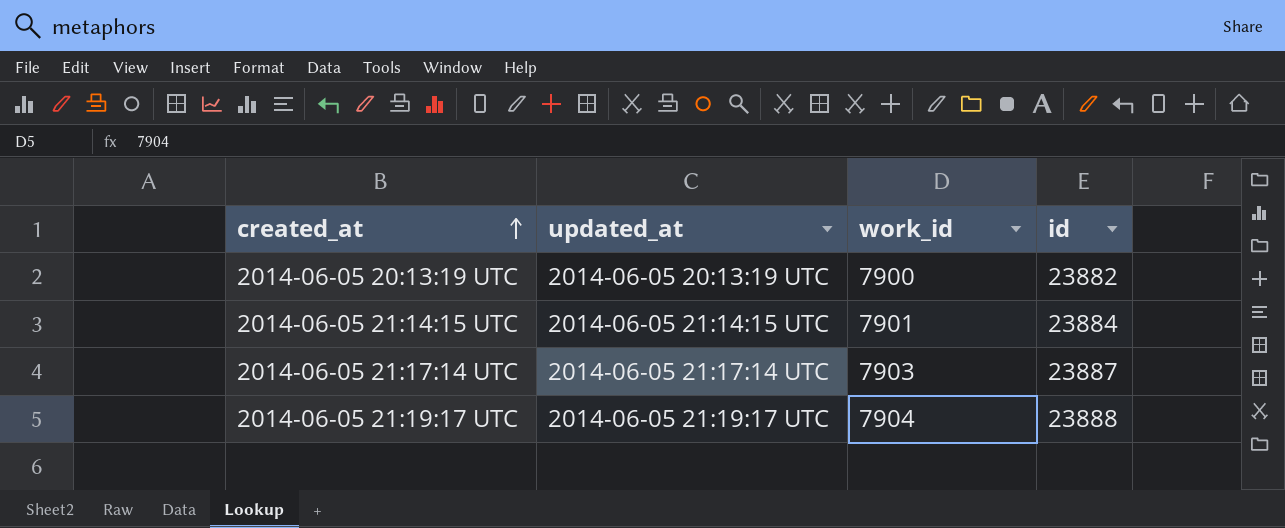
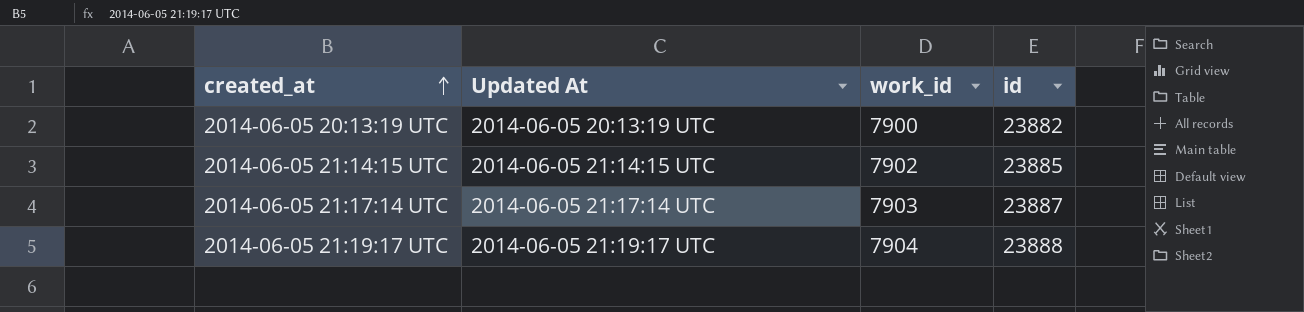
column name: updated_at -> Updated At
2014-06-05 21:14:15 UTC | work_id: 7901 -> 7902
2014-06-05 21:14:15 UTC | id: 23884 -> 23885

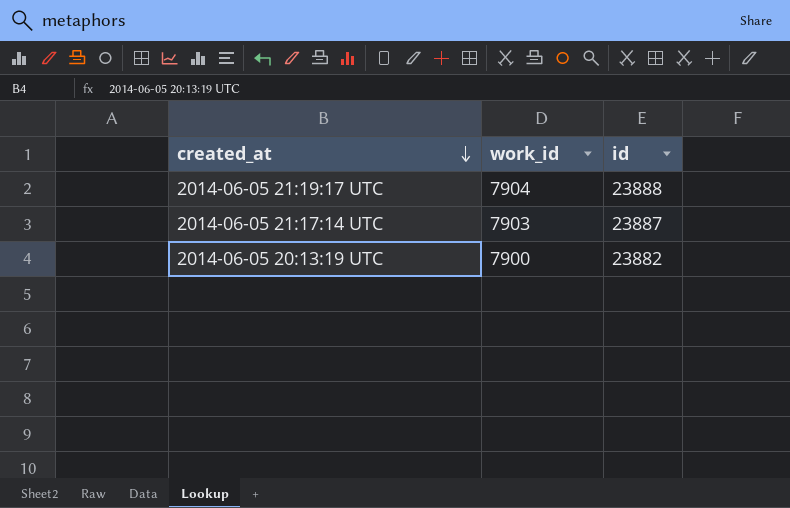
row order: created_at ascending -> created_at descending
column Updated At | position: 2 -> none
row 2014-06-05 21:14:15 UTC: 2014-06-05 21:14:15 UTC | 7902 | 23885 -> none

